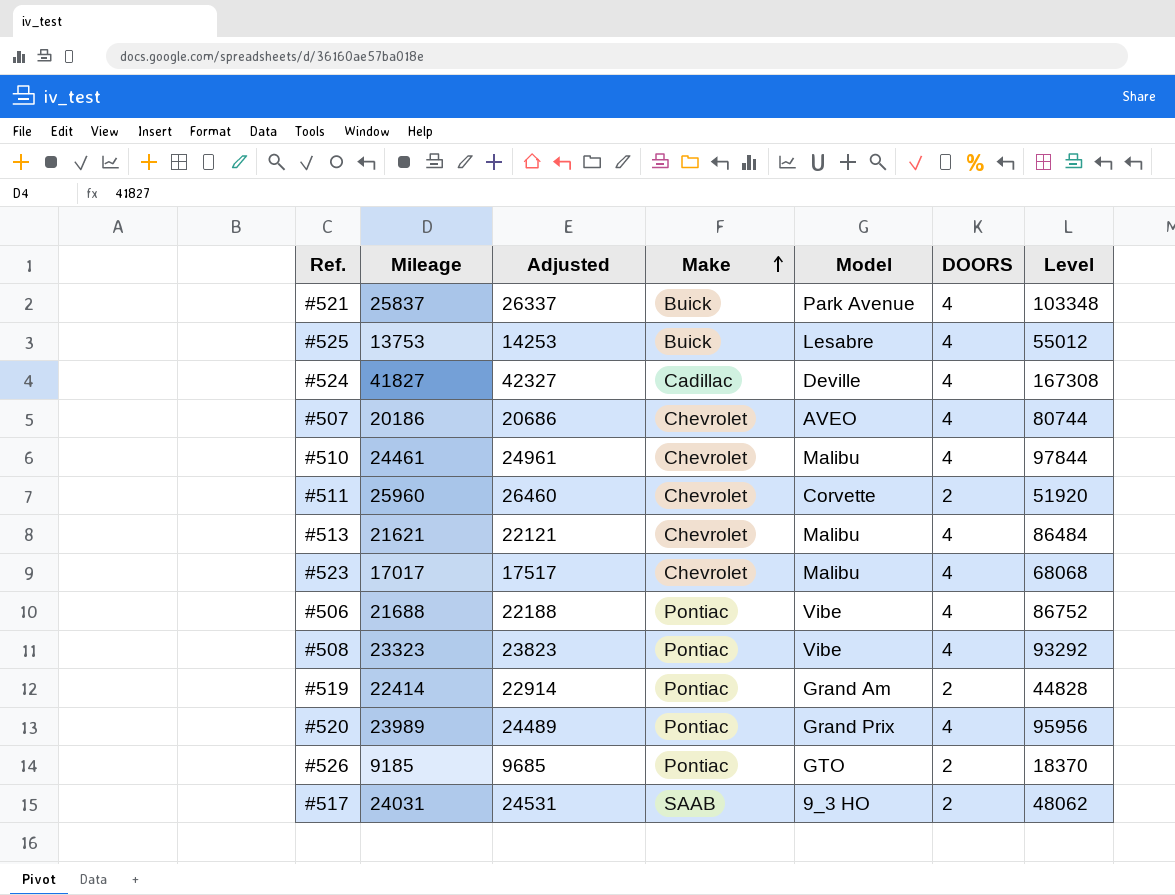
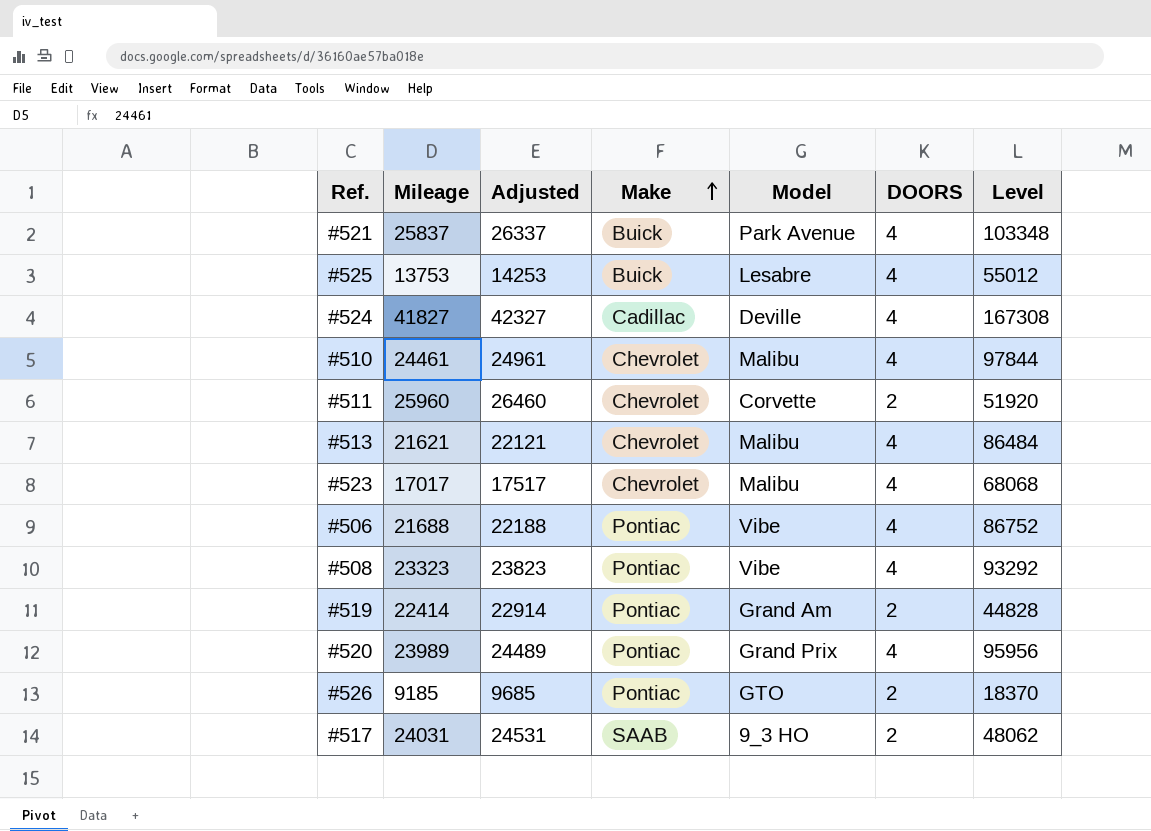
row #507: 20186 | 20686 | Chevrolet | AVEO | 4 | 80744 -> none

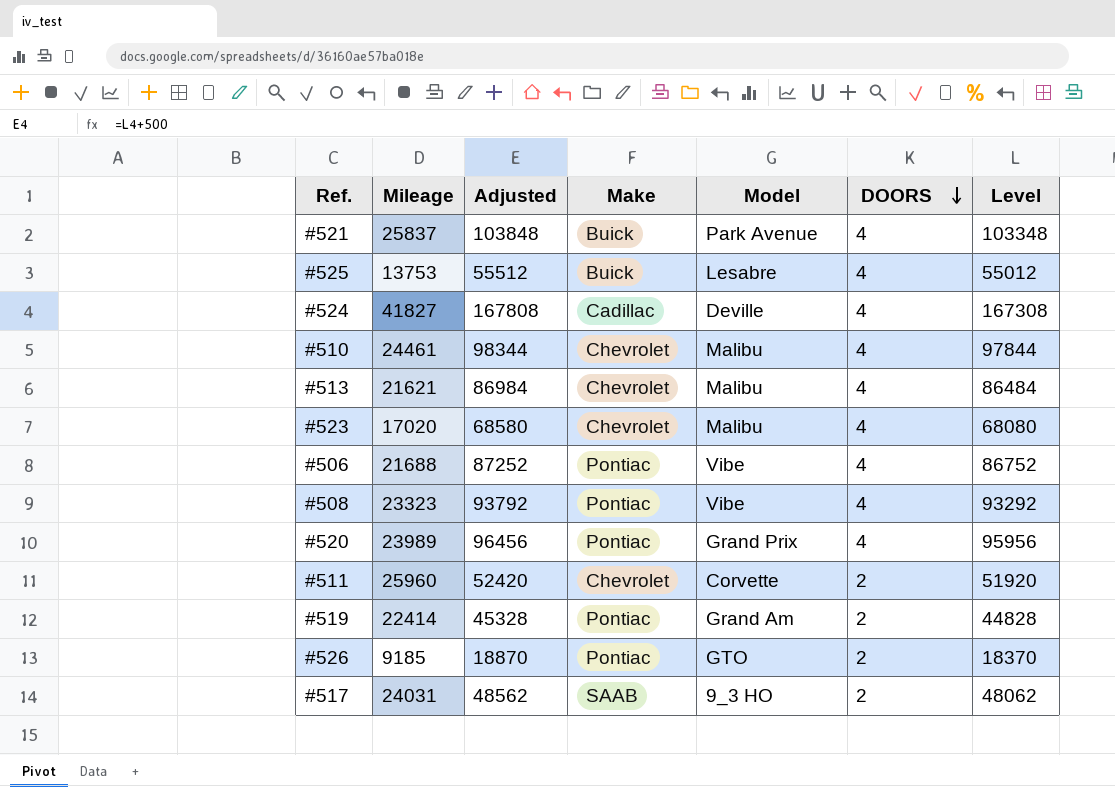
row order: Make ascending -> DOORS descending
column Adjusted | formula: [Mileage] + 500 -> [Level] + 500
#523 | Mileage: 17017 -> 17020
#523 | Level: 68068 -> 68080

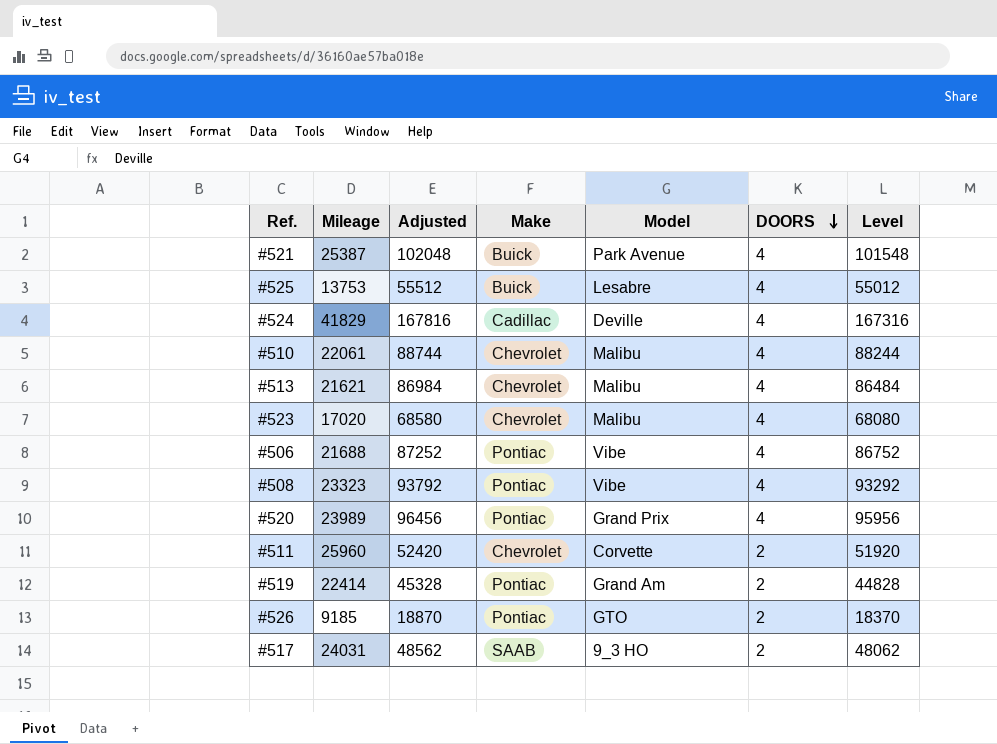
#521 | Mileage: 25837 -> 25387
#521 | Adjusted: 103848 -> 102048
#521 | Level: 103348 -> 101548
#524 | Mileage: 41827 -> 41829
#524 | Adjusted: 167808 -> 167816
#524 | Level: 167308 -> 167316
#510 | Mileage: 24461 -> 22061
#510 | Adjusted: 98344 -> 88744
#510 | Level: 97844 -> 88244

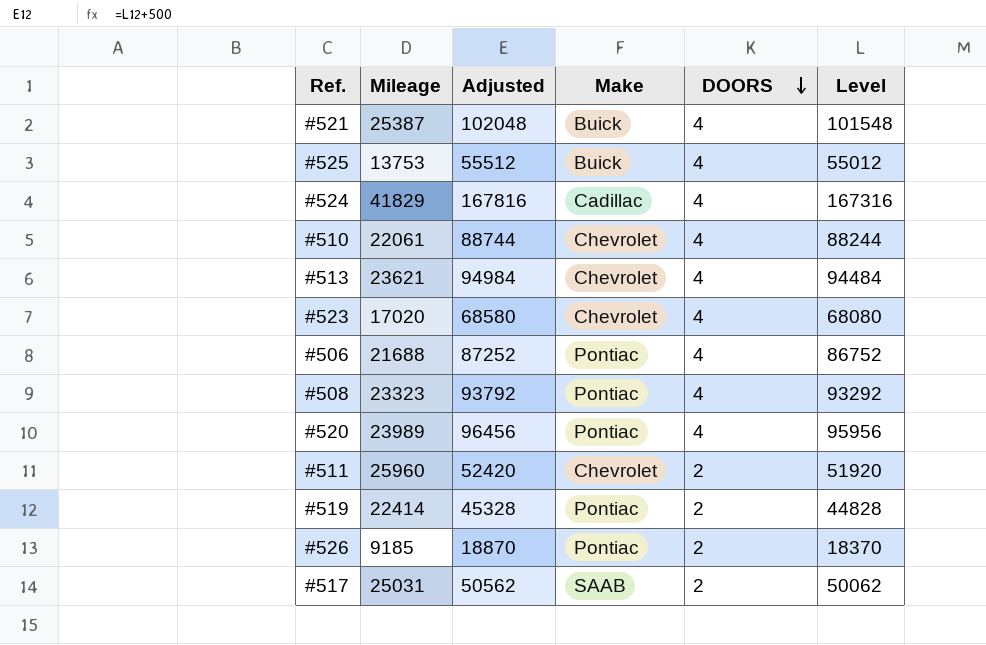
column Model | position: 5 -> none
#513 | Mileage: 21621 -> 23621
#513 | Adjusted: 86984 -> 94984
#513 | Level: 86484 -> 94484
#517 | Mileage: 24031 -> 25031
#517 | Adjusted: 48562 -> 50562
#517 | Level: 48062 -> 50062

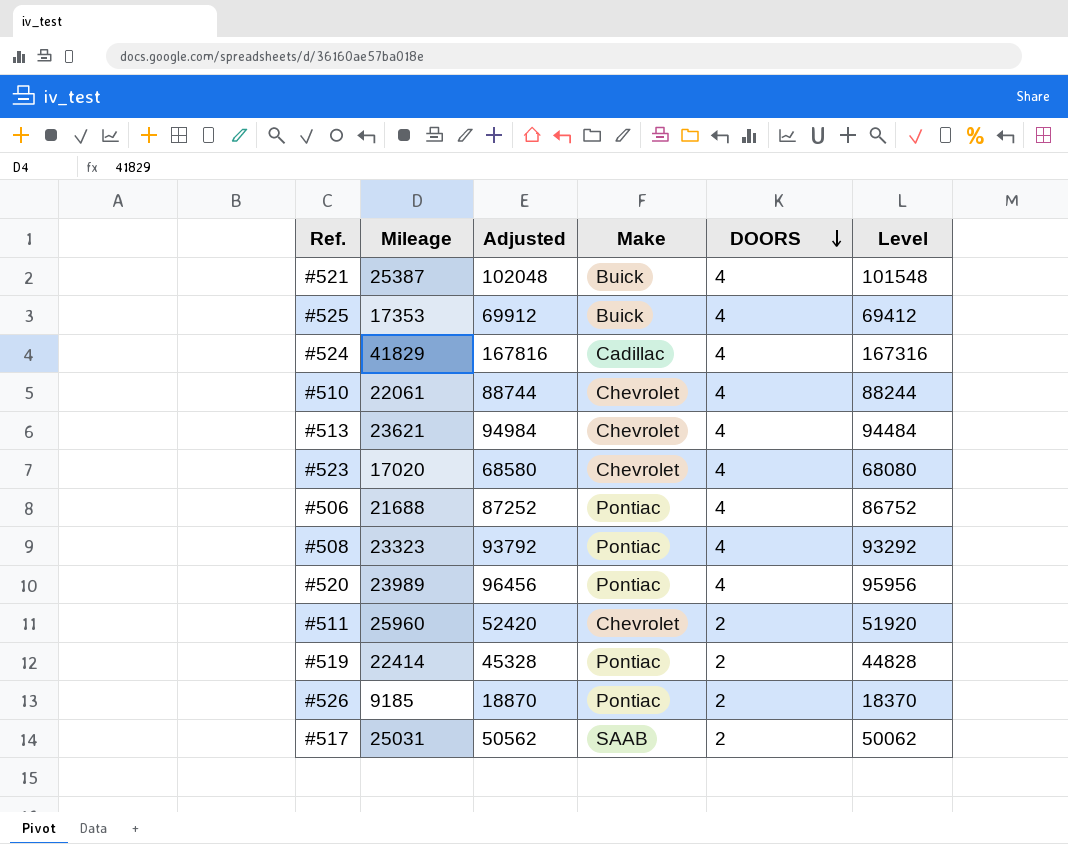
#525 | Mileage: 13753 -> 17353
#525 | Adjusted: 55512 -> 69912
#525 | Level: 55012 -> 69412

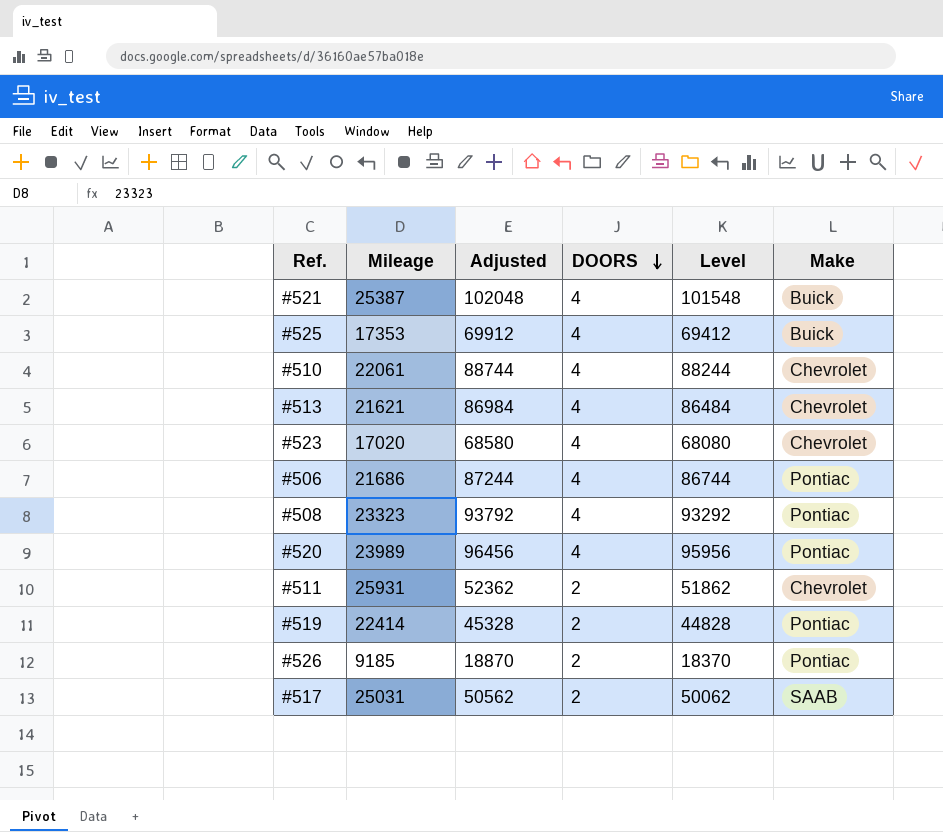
column Make | position: 4 -> 6
row #524: 41829 | 167816 | Cadillac | 4 | 167316 -> none
#513 | Mileage: 23621 -> 21621
#513 | Adjusted: 94984 -> 86984
#513 | Level: 94484 -> 86484
#506 | Mileage: 21688 -> 21686
#506 | Adjusted: 87252 -> 87244
#506 | Level: 86752 -> 86744
#511 | Mileage: 25960 -> 25931
#511 | Adjusted: 52420 -> 52362
#511 | Level: 51920 -> 51862

